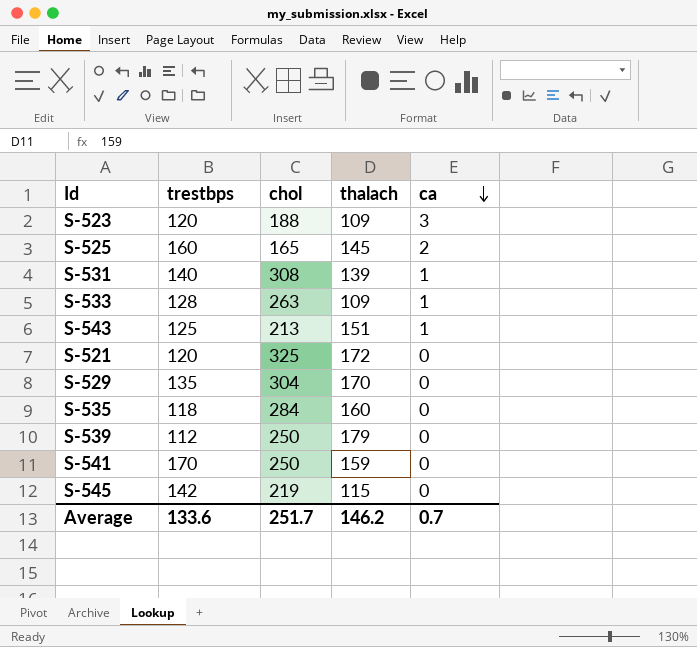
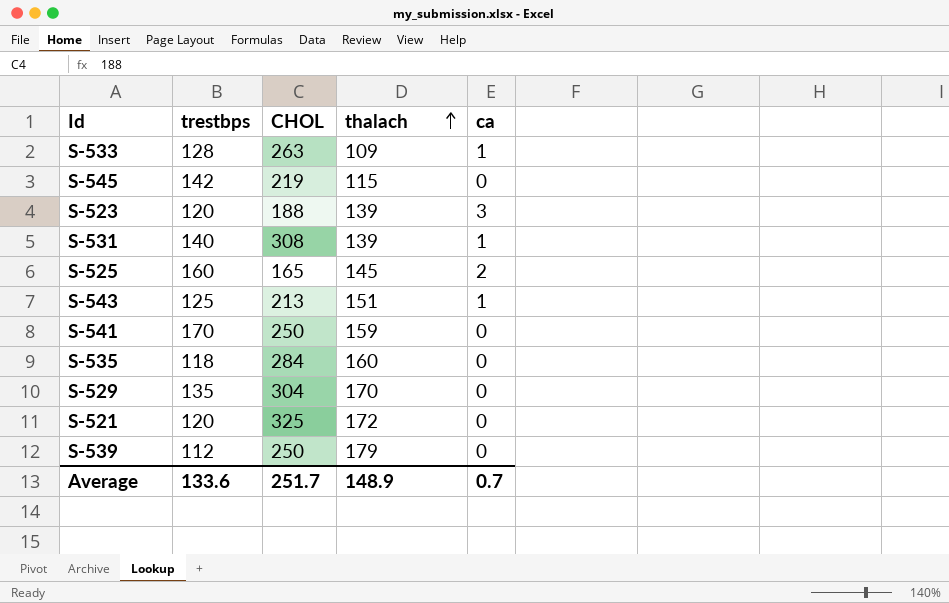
row order: ca descending -> thalach ascending
column name: chol -> CHOL
S-523 | thalach: 109 -> 139
Average | thalach: 146.2 -> 148.9

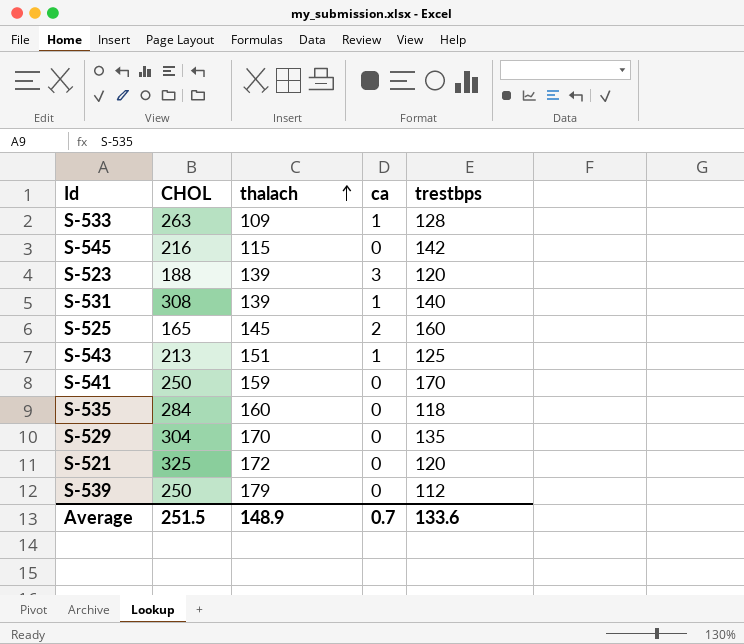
column trestbps | position: 2 -> 5
S-545 | CHOL: 219 -> 216
Average | CHOL: 251.7 -> 251.5

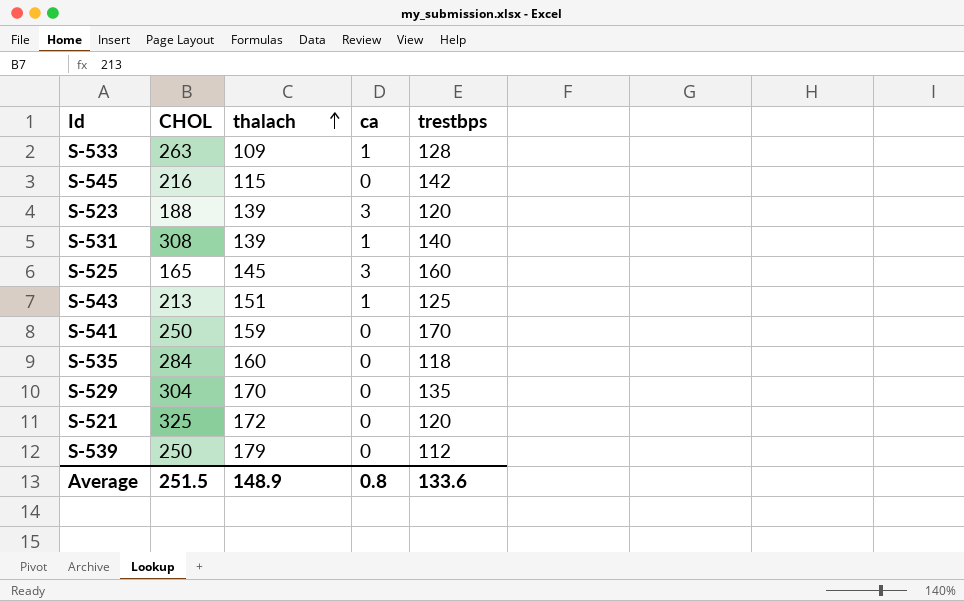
S-525 | ca: 2 -> 3
Average | ca: 0.7 -> 0.8

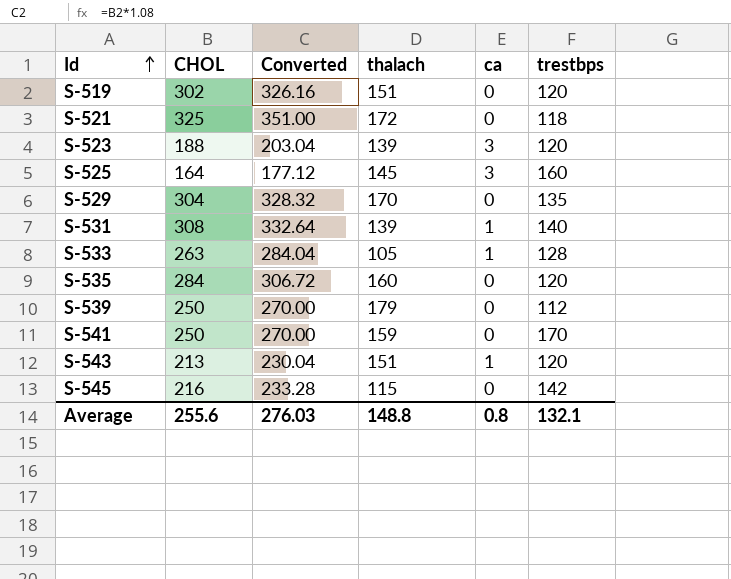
row order: thalach ascending -> Id ascending
column Converted | formula: none -> [CHOL] * 1.08
row S-519: none -> 302 | 326.16 | 151 | 0 | 120
S-521 | trestbps: 120 -> 118
S-525 | CHOL: 165 -> 164
S-533 | thalach: 109 -> 105
S-535 | trestbps: 118 -> 120
S-543 | trestbps: 125 -> 120
Average | CHOL: 251.5 -> 255.6
Average | thalach: 148.9 -> 148.8
Average | trestbps: 133.6 -> 132.1

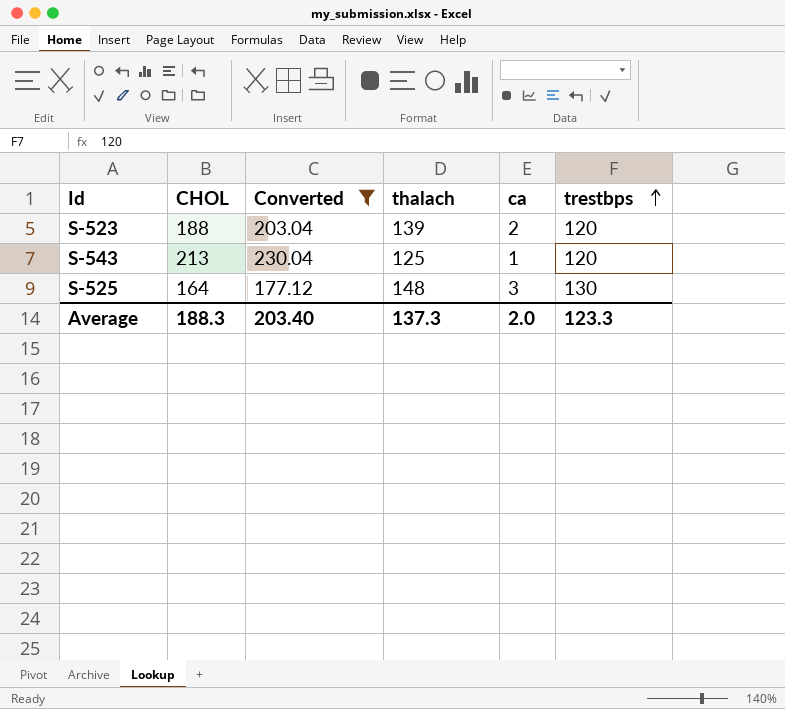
filter: none -> Converted <= 230.04
row order: Id ascending -> trestbps ascending
S-523 | ca: 3 -> 2
S-543 | thalach: 151 -> 125
S-525 | thalach: 145 -> 148
S-525 | trestbps: 160 -> 130
Average | CHOL: 255.6 -> 188.3
Average | Converted: 276.03 -> 203.40
Average | thalach: 148.8 -> 137.3
Average | ca: 0.8 -> 2.0
Average | trestbps: 132.1 -> 123.3

